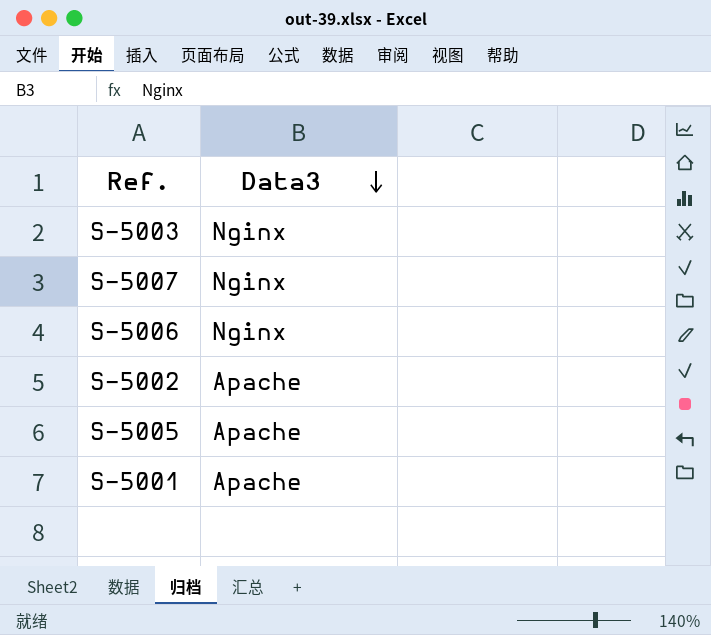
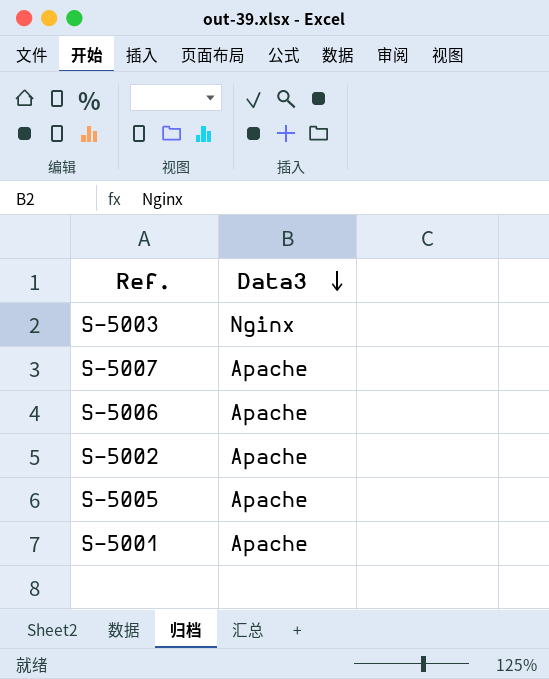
S-5007 | Data3: Nginx -> Apache
S-5006 | Data3: Nginx -> Apache

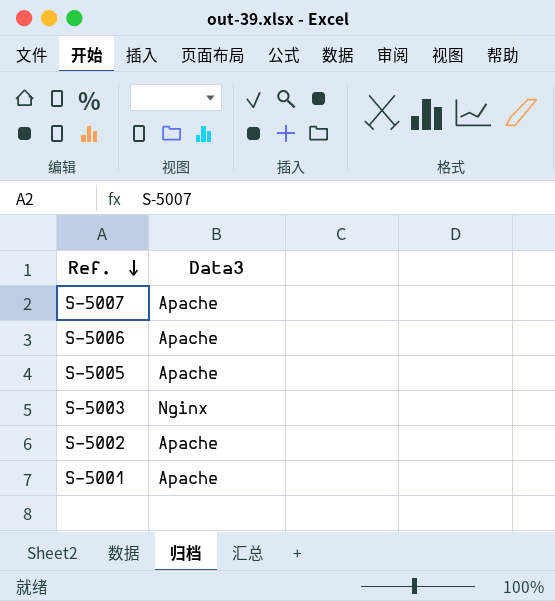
row order: Data3 descending -> Ref. descending

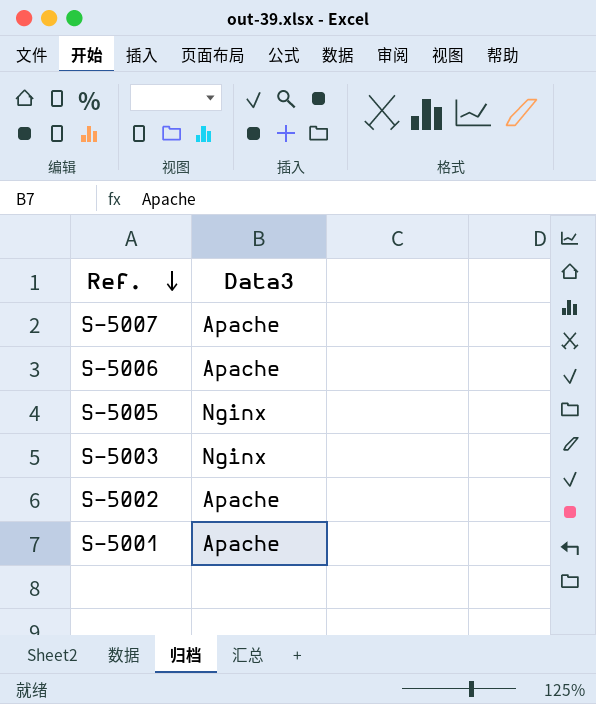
S-5005 | Data3: Apache -> Nginx

